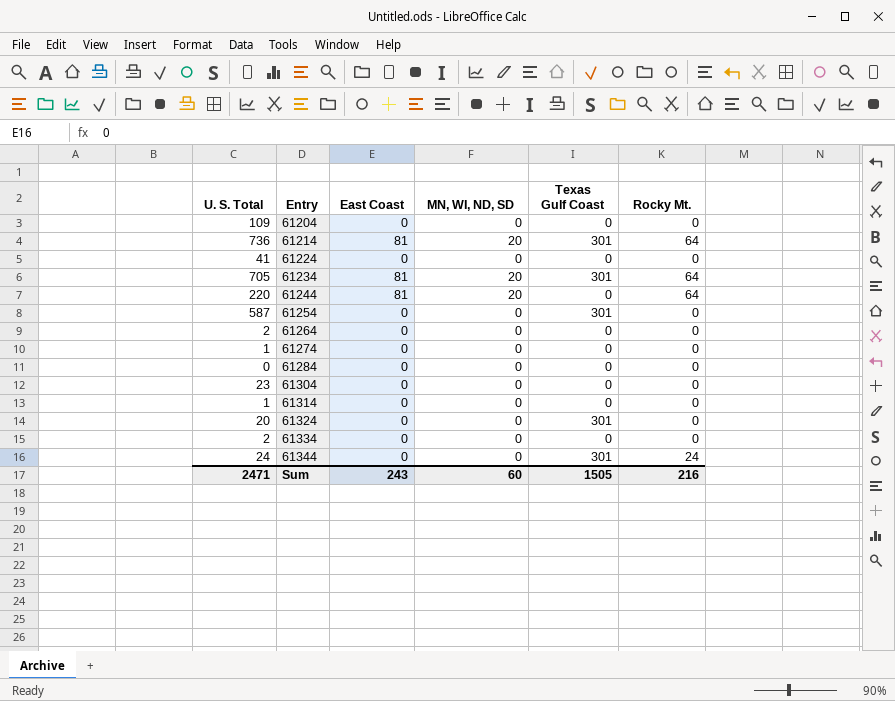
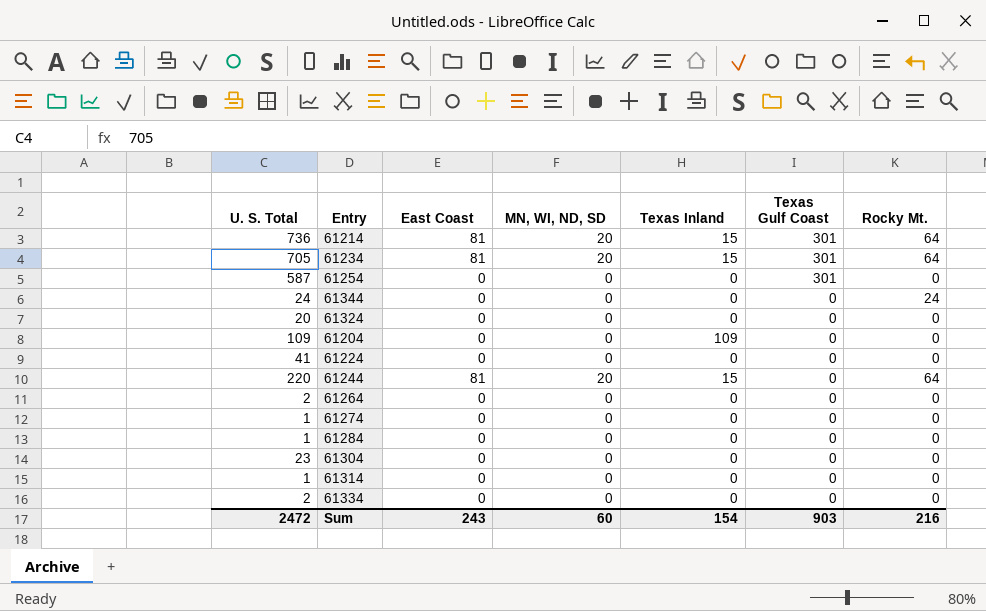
row order: Entry ascending -> Texas Gulf Coast descending
column Texas Inland | position: none -> 5
61344 | Texas Gulf Coast: 301 -> 0
61324 | Texas Gulf Coast: 301 -> 0
61284 | U. S. Total: 0 -> 1
Sum | U. S. Total: 2471 -> 2472
Sum | Texas Gulf Coast: 1505 -> 903

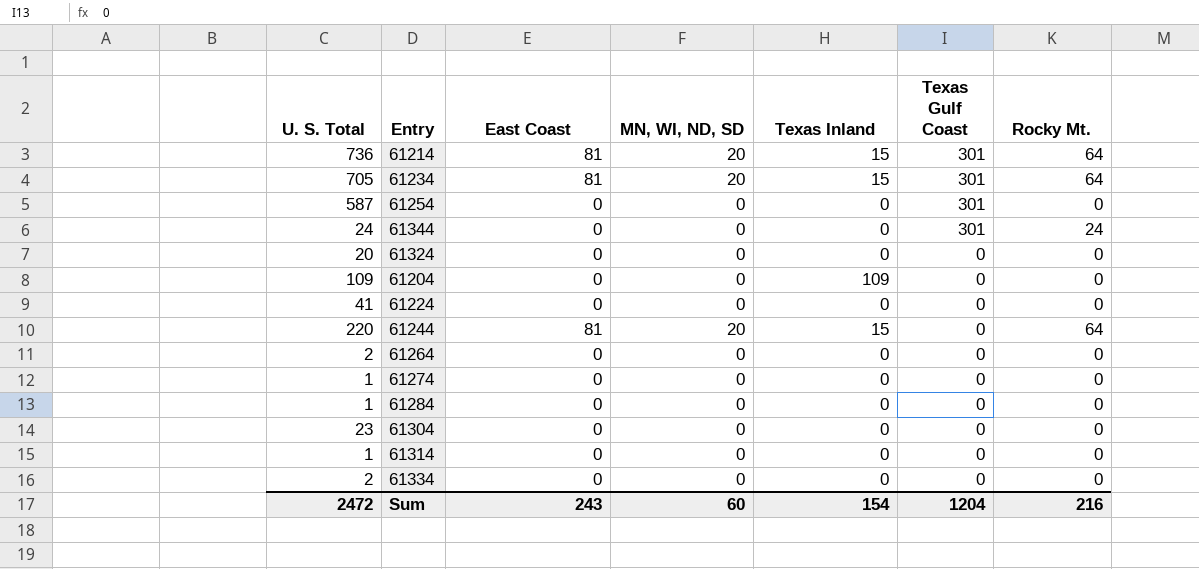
61344 | Texas Gulf Coast: 0 -> 301
Sum | Texas Gulf Coast: 903 -> 1204

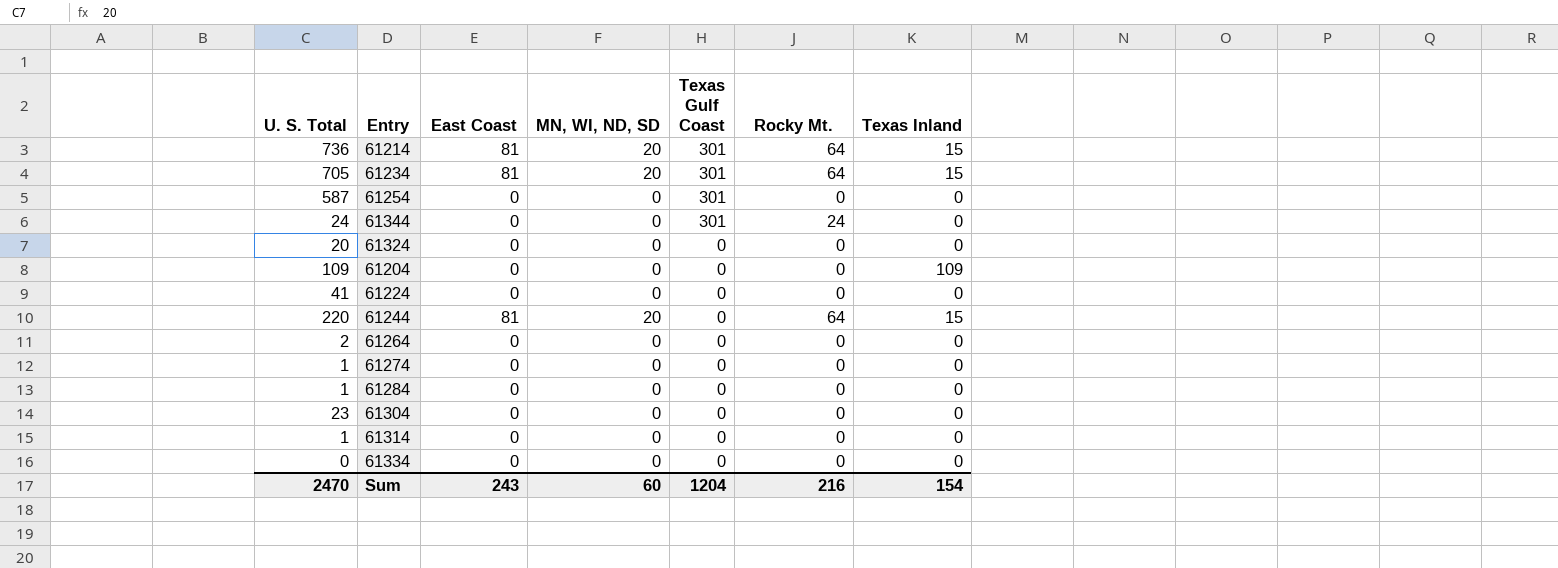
column Texas Inland | position: 5 -> 7
61334 | U. S. Total: 2 -> 0
Sum | U. S. Total: 2472 -> 2470

